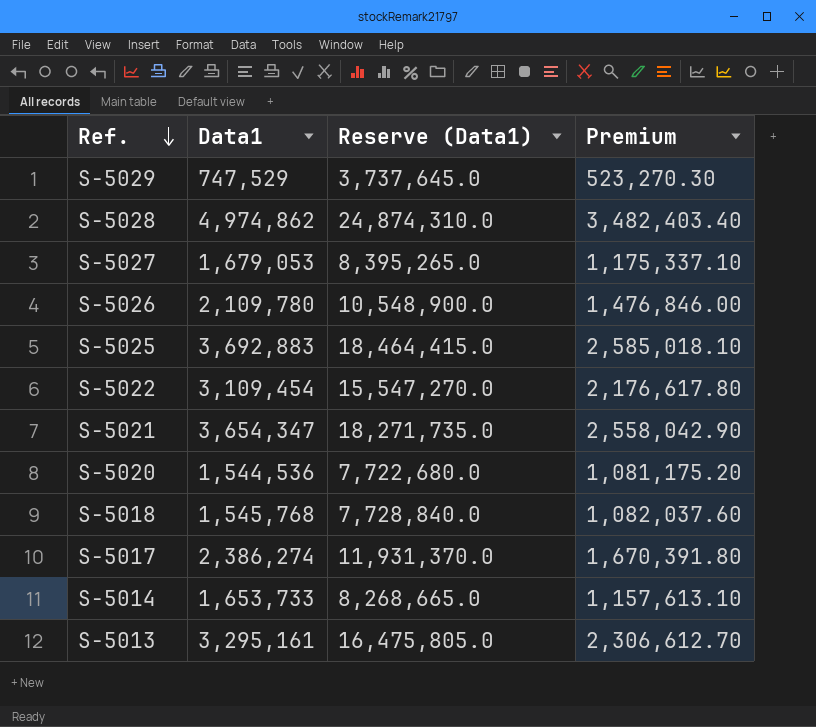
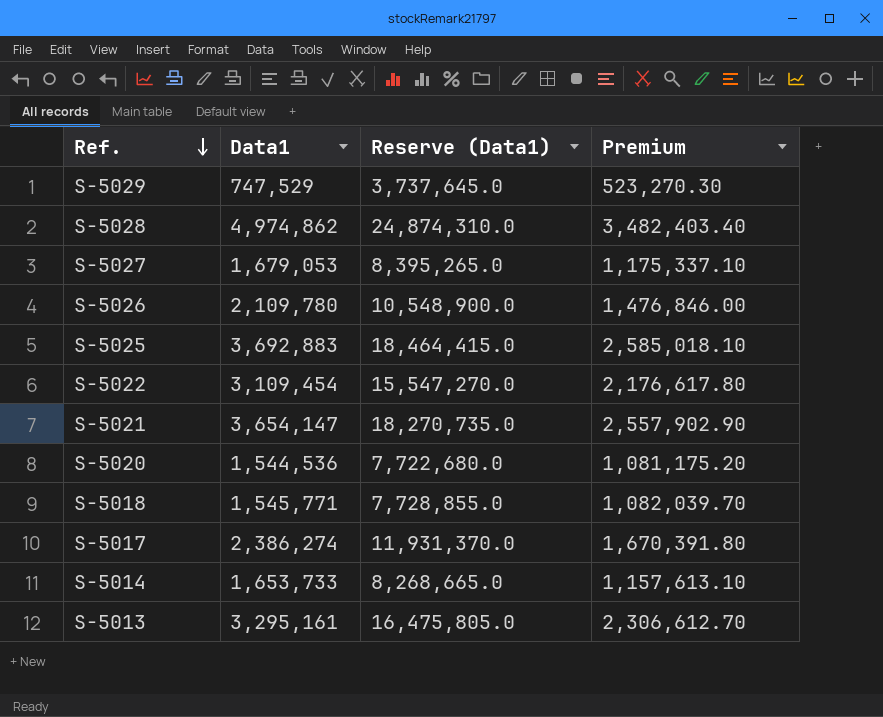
S-5021 | Data1: 3,654,347 -> 3,654,147
S-5021 | Reserve (Data1): 18,271,735.0 -> 18,270,735.0
S-5021 | Premium: 2,558,042.90 -> 2,557,902.90
S-5018 | Data1: 1,545,768 -> 1,545,771
S-5018 | Reserve (Data1): 7,728,840.0 -> 7,728,855.0
S-5018 | Premium: 1,082,037.60 -> 1,082,039.70

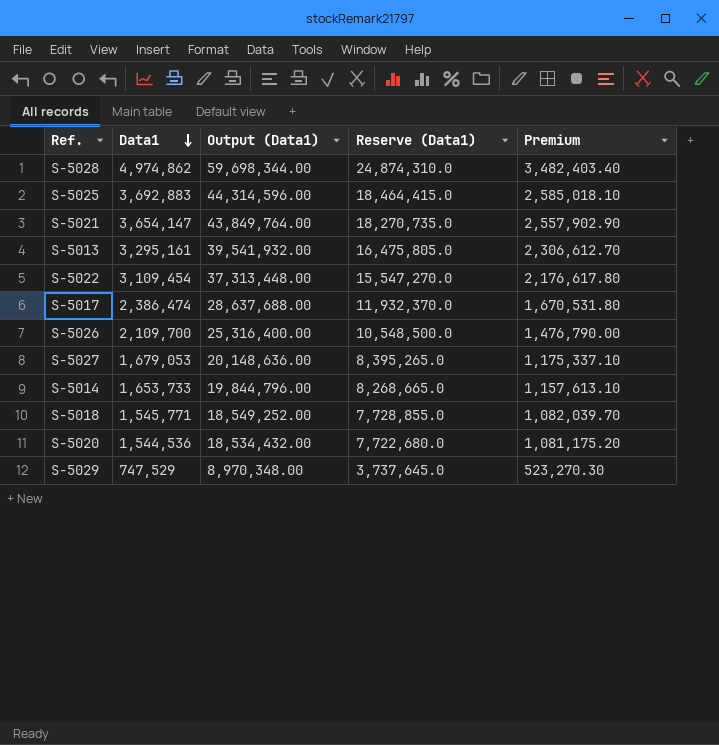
row order: Ref. descending -> Data1 descending
column Output (Data1) | formula: none -> [Data1] * 12
S-5017 | Data1: 2,386,274 -> 2,386,474
S-5017 | Reserve (Data1): 11,931,370.0 -> 11,932,370.0
S-5017 | Premium: 1,670,391.80 -> 1,670,531.80
S-5026 | Data1: 2,109,780 -> 2,109,700
S-5026 | Reserve (Data1): 10,548,900.0 -> 10,548,500.0
S-5026 | Premium: 1,476,846.00 -> 1,476,790.00

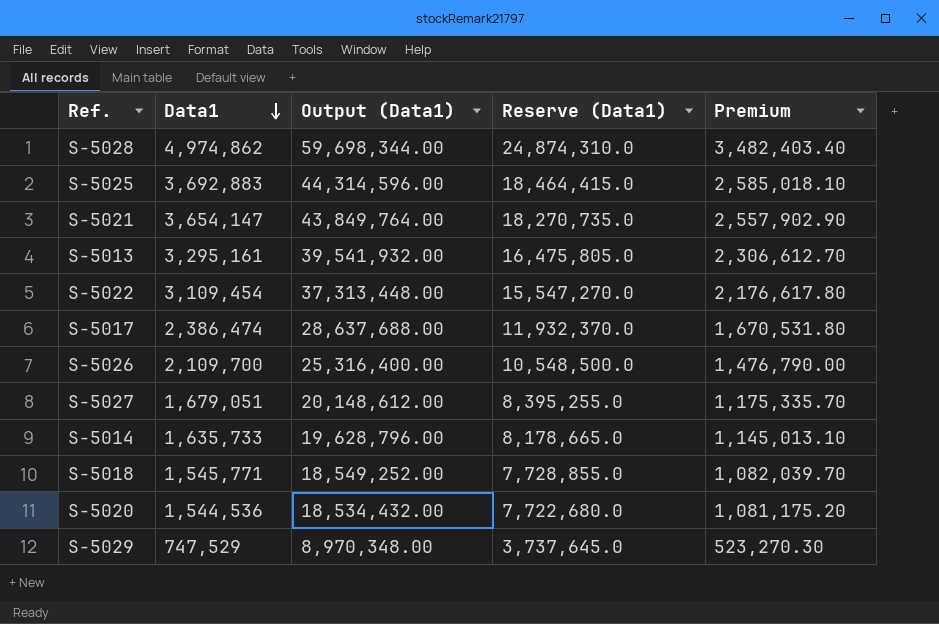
S-5027 | Data1: 1,679,053 -> 1,679,051
S-5027 | Output (Data1): 20,148,636.00 -> 20,148,612.00
S-5027 | Reserve (Data1): 8,395,265.0 -> 8,395,255.0
S-5027 | Premium: 1,175,337.10 -> 1,175,335.70
S-5014 | Data1: 1,653,733 -> 1,635,733
S-5014 | Output (Data1): 19,844,796.00 -> 19,628,796.00
S-5014 | Reserve (Data1): 8,268,665.0 -> 8,178,665.0
S-5014 | Premium: 1,157,613.10 -> 1,145,013.10

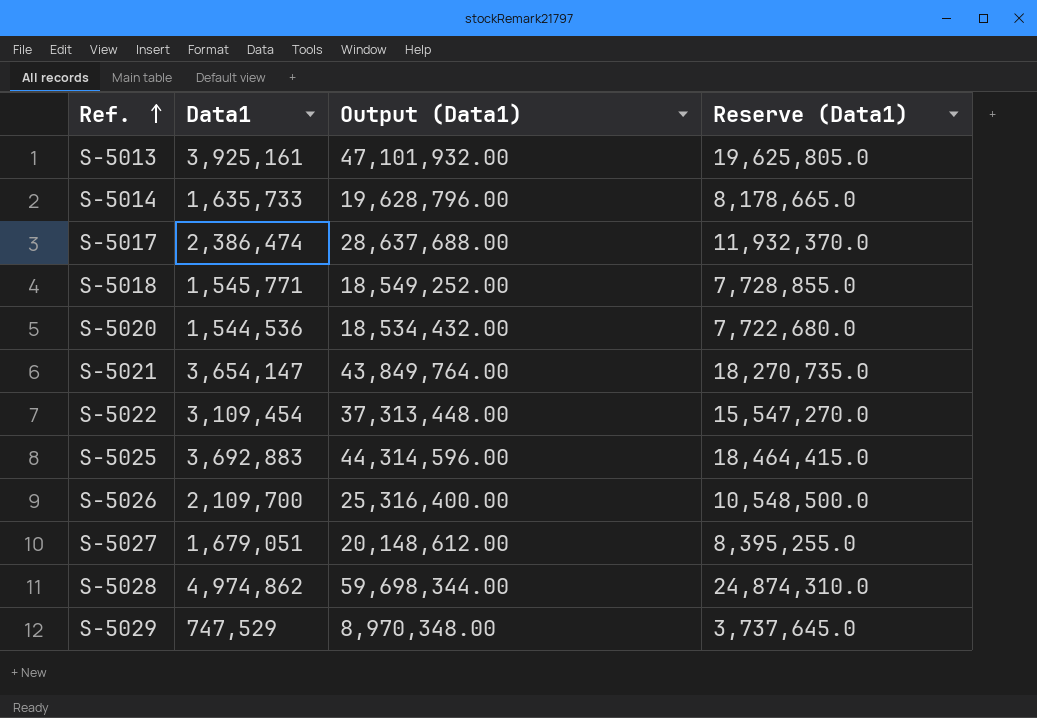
row order: Data1 descending -> Ref. ascending
column Premium | formula: [Data1] * 0.7 -> none
S-5013 | Data1: 3,295,161 -> 3,925,161
S-5013 | Output (Data1): 39,541,932.00 -> 47,101,932.00
S-5013 | Reserve (Data1): 16,475,805.0 -> 19,625,805.0

